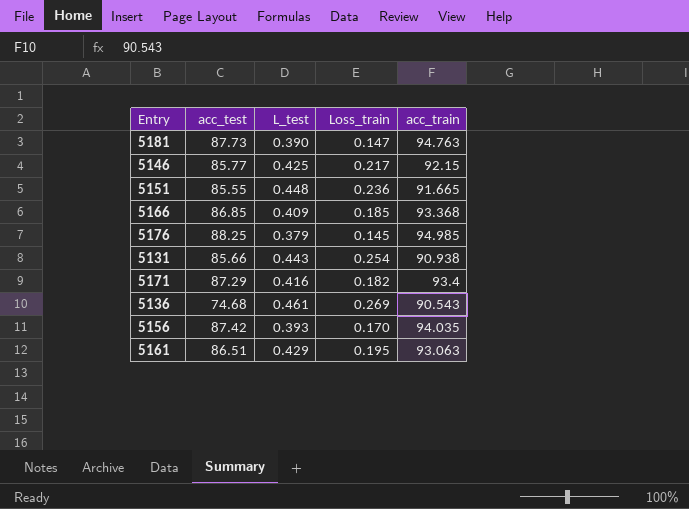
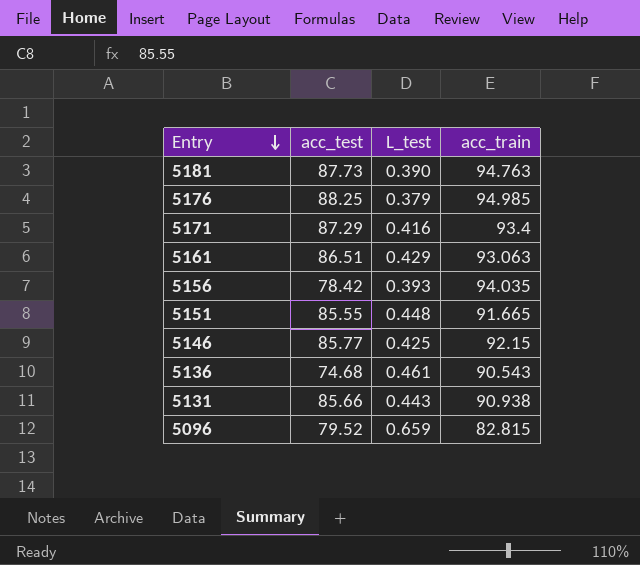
row order: none -> Entry descending
column Loss_train | position: 4 -> none
row 5166: 86.85 | 0.409 | 0.185 | 93.368 -> none
5156 | acc_test: 87.42 -> 78.42
row 5096: none -> 79.52 | 0.659 | 82.815

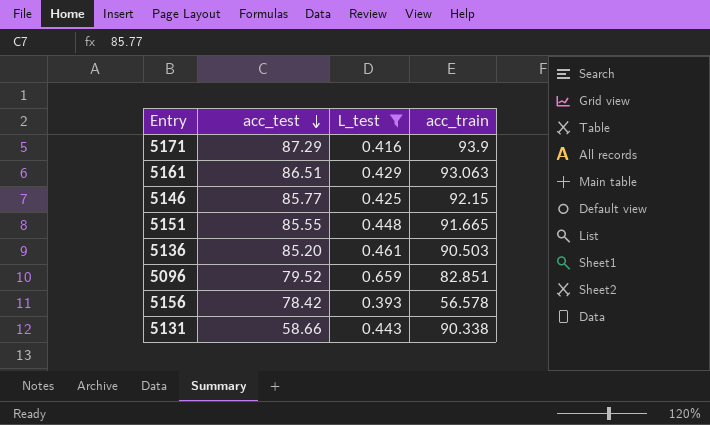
filter: none -> L_test >= 0.393
row order: Entry descending -> acc_test descending
5171 | acc_train: 93.4 -> 93.9
5136 | acc_test: 74.68 -> 85.20
5136 | acc_train: 90.543 -> 90.503
5096 | acc_train: 82.815 -> 82.851
5156 | acc_train: 94.035 -> 56.578
5131 | acc_test: 85.66 -> 58.66
5131 | acc_train: 90.938 -> 90.338

